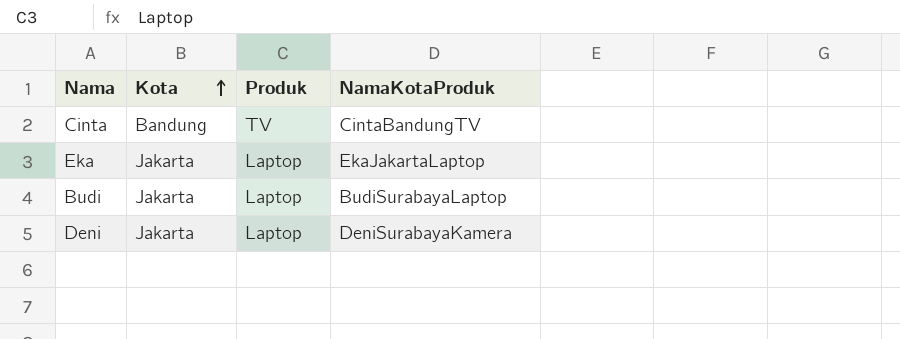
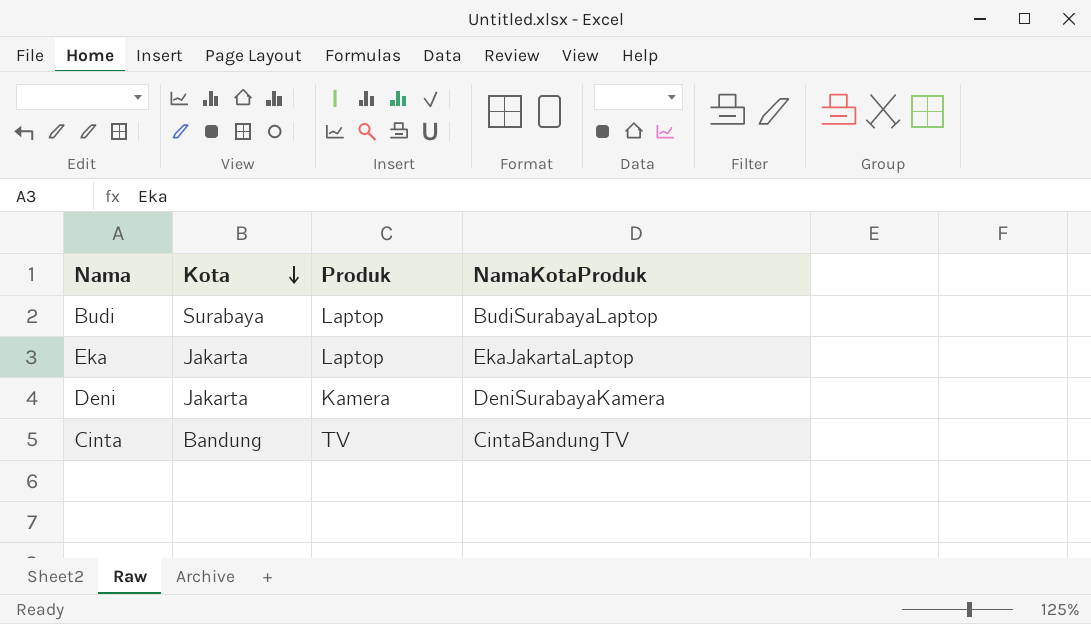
row order: Kota ascending -> Kota descending
Budi | Kota: Jakarta -> Surabaya
Deni | Produk: Laptop -> Kamera

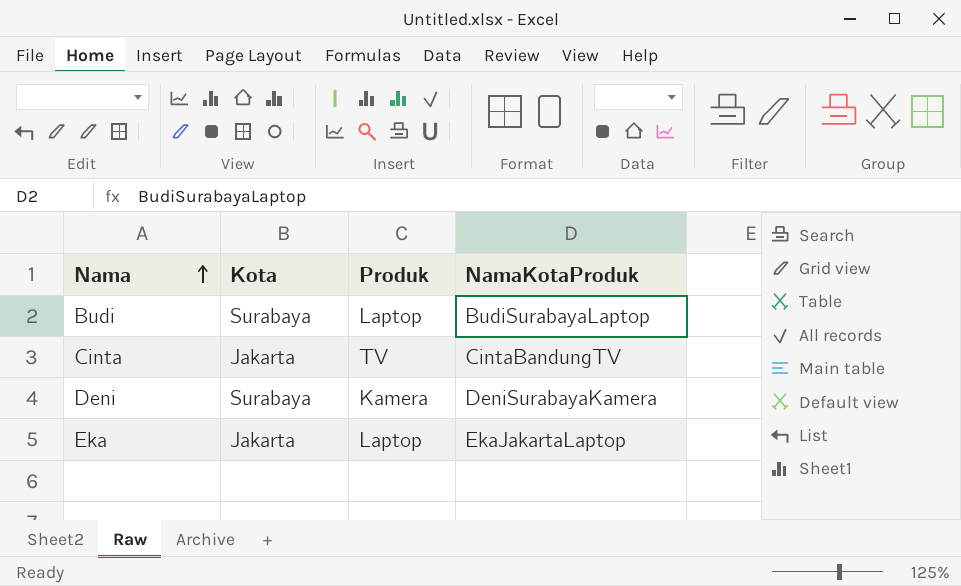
row order: Kota descending -> Nama ascending
Cinta | Kota: Bandung -> Jakarta
Deni | Kota: Jakarta -> Surabaya

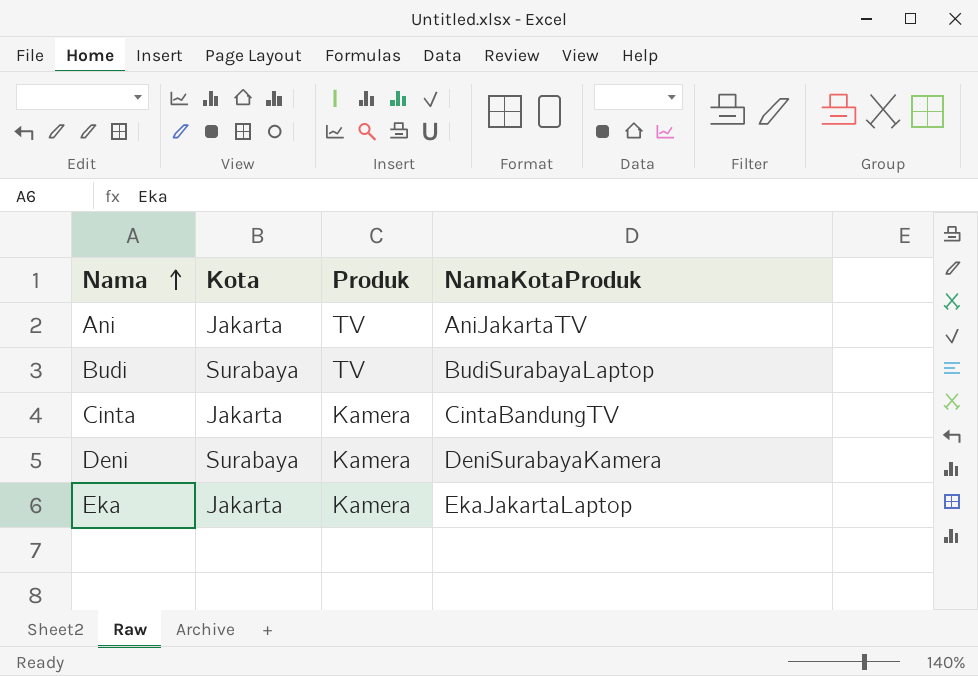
row Ani: none -> Jakarta | TV | AniJakartaTV
Budi | Produk: Laptop -> TV
Cinta | Produk: TV -> Kamera
Eka | Produk: Laptop -> Kamera

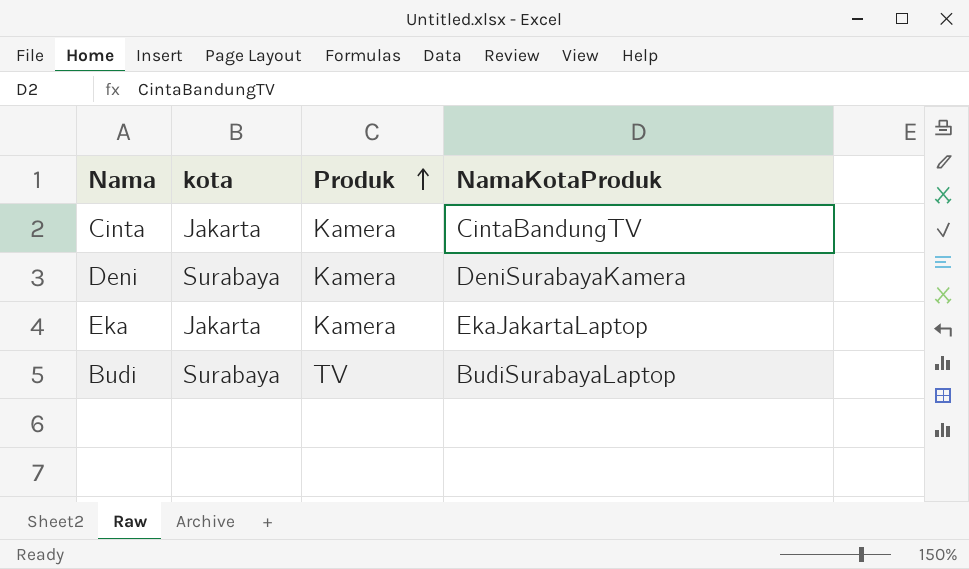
row order: Nama ascending -> Produk ascending
column name: Kota -> kota
row Ani: Jakarta | TV | AniJakartaTV -> none

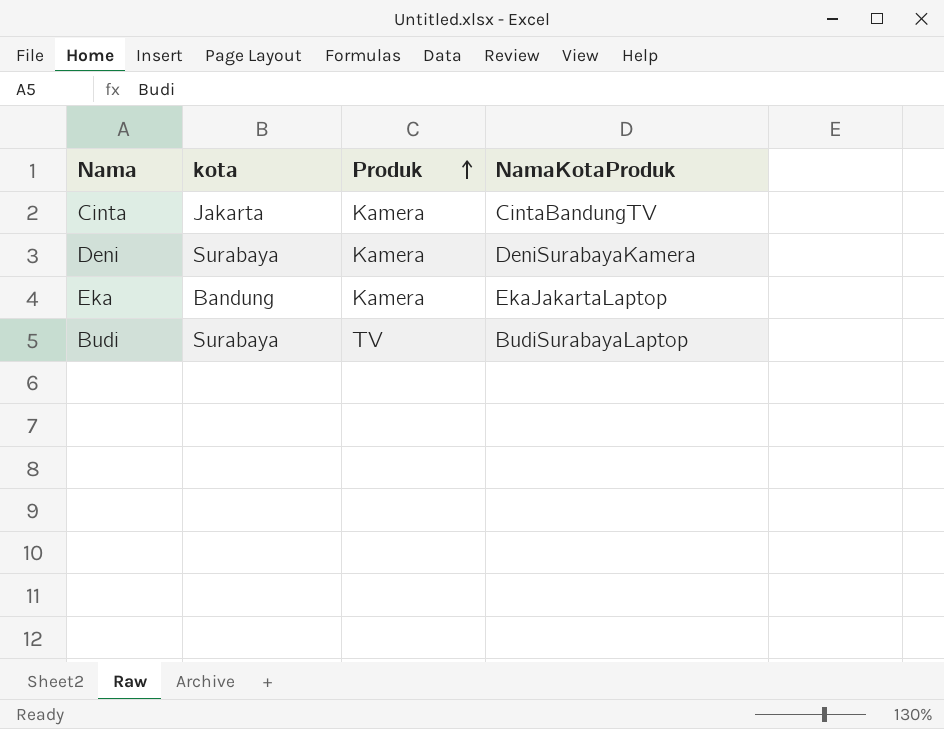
Eka | kota: Jakarta -> Bandung

